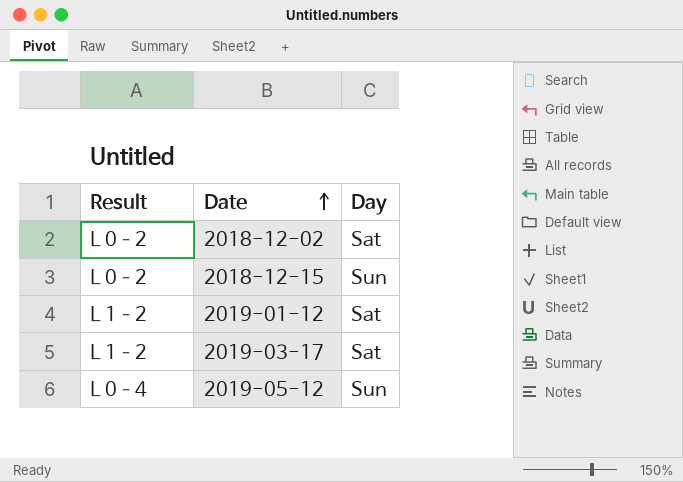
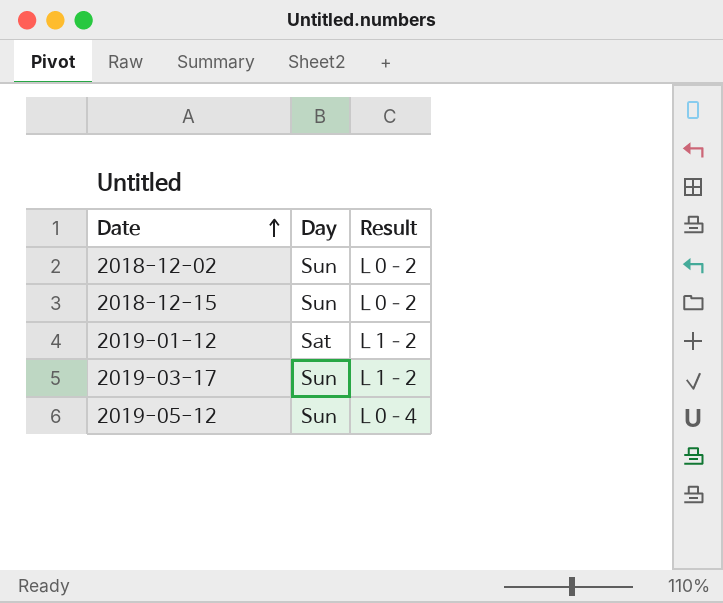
column Result | position: 1 -> 3
2018-12-02 | Day: Sat -> Sun
2019-03-17 | Day: Sat -> Sun

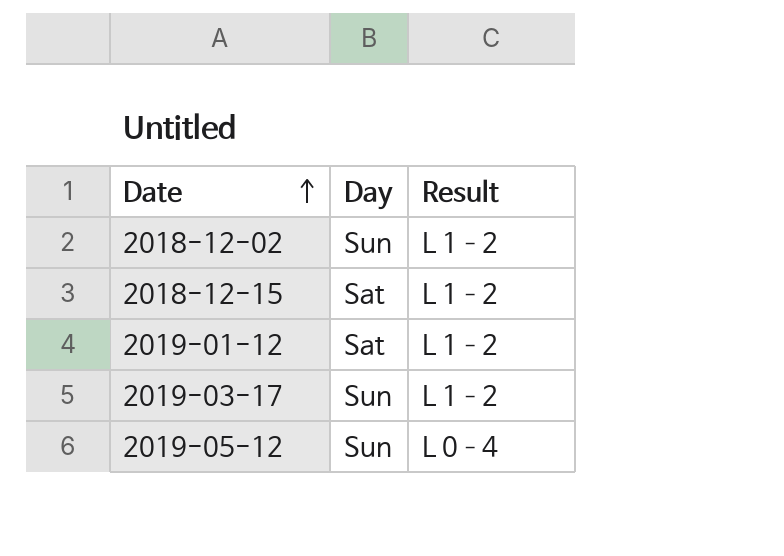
2018-12-02 | Result: L 0–2 -> L 1–2
2018-12-15 | Day: Sun -> Sat
2018-12-15 | Result: L 0–2 -> L 1–2

